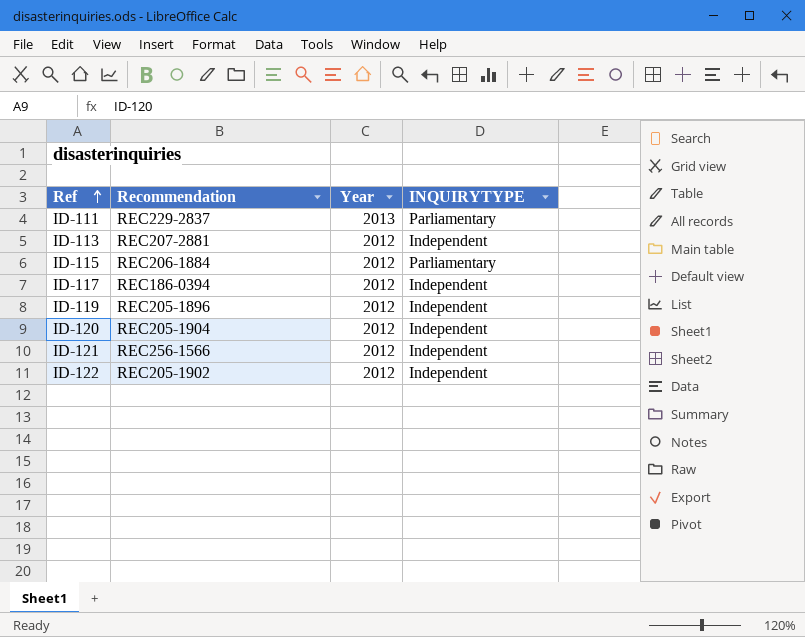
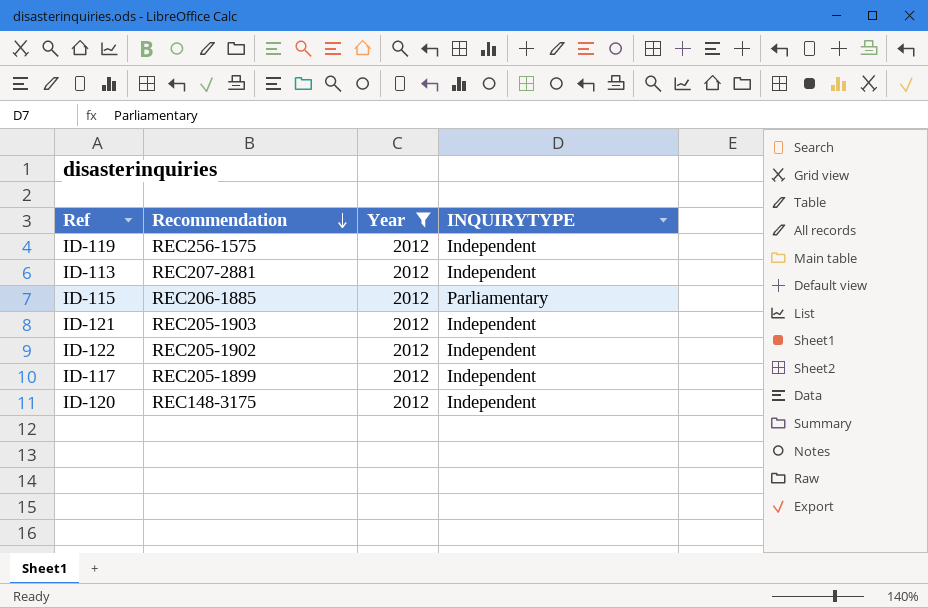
filter: none -> Year = 2012
row order: Ref ascending -> Recommendation descending
ID-119 | Recommendation: REC205-1896 -> REC256-1575
ID-115 | Recommendation: REC206-1884 -> REC206-1885
ID-121 | Recommendation: REC256-1566 -> REC205-1903
ID-117 | Recommendation: REC186-0394 -> REC205-1899
ID-120 | Recommendation: REC205-1904 -> REC148-3175

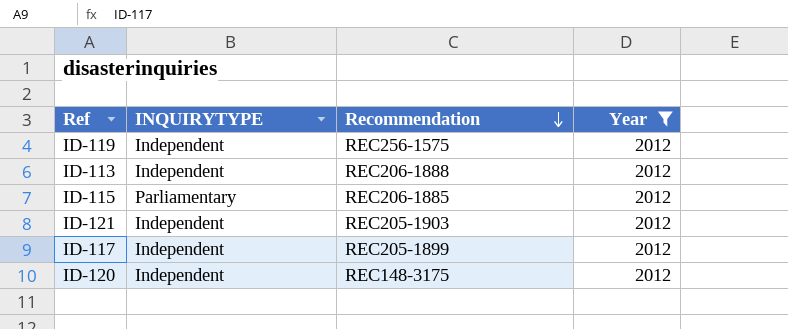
column INQUIRYTYPE | position: 4 -> 2
row ID-122: REC205-1902 | 2012 | Independent -> none
ID-113 | Recommendation: REC207-2881 -> REC206-1888

